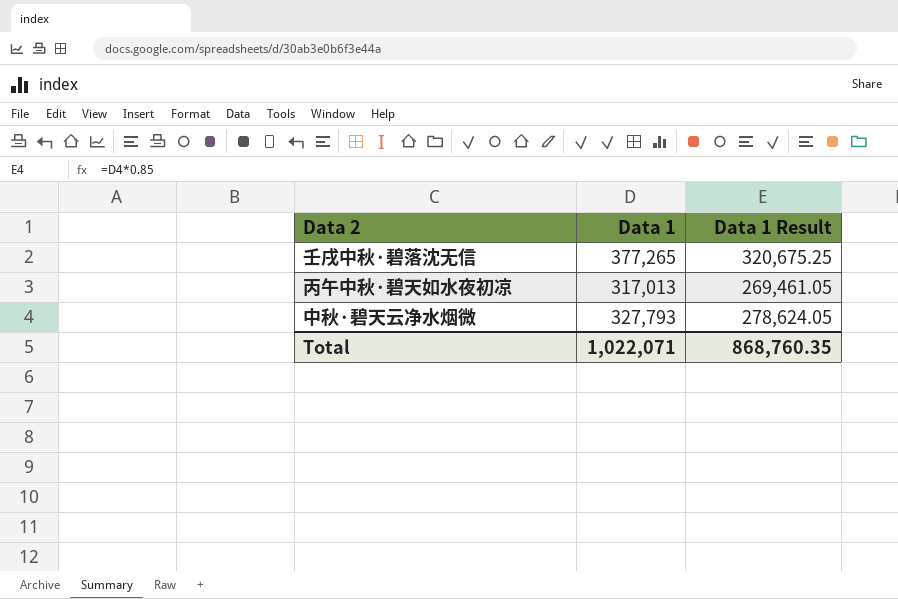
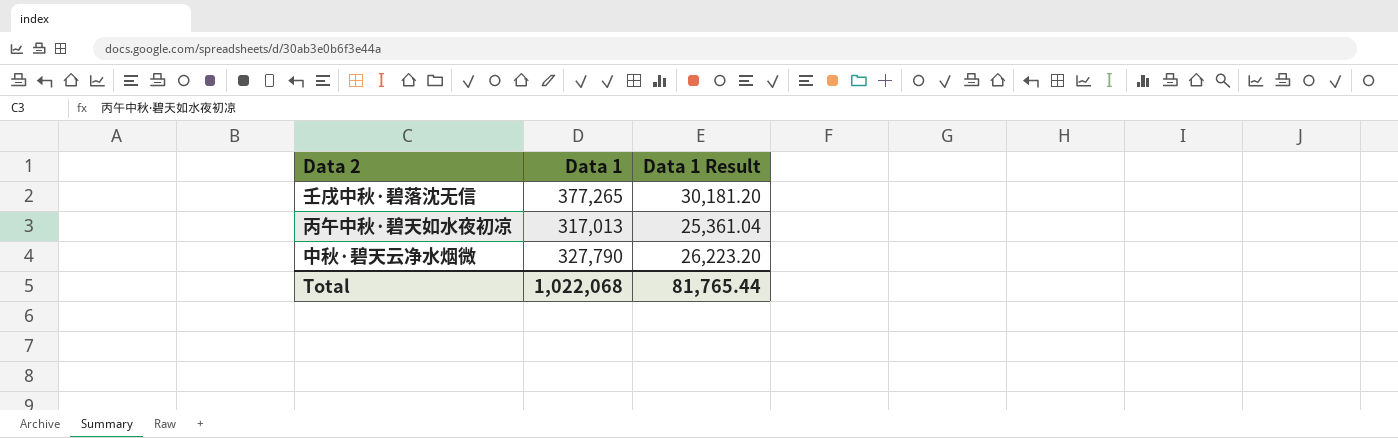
column Data 1 Result | formula: [Data 1] * 0.85 -> [Data 1] * 0.08
中秋·碧天云净水烟微 | Data 1: 327,793 -> 327,790
Total | Data 1: 1,022,071 -> 1,022,068
Total | Data 1 Result: 868,760.35 -> 81,765.44

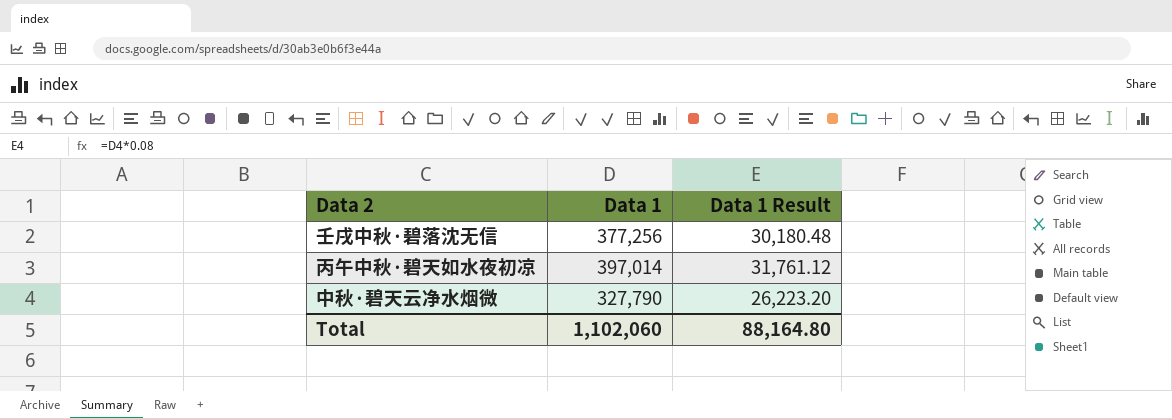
壬戌中秋·碧落沈无信 | Data 1: 377,265 -> 377,256
壬戌中秋·碧落沈无信 | Data 1 Result: 30,181.20 -> 30,180.48
丙午中秋·碧天如水夜初凉 | Data 1: 317,013 -> 397,014
丙午中秋·碧天如水夜初凉 | Data 1 Result: 25,361.04 -> 31,761.12
Total | Data 1: 1,022,068 -> 1,102,060
Total | Data 1 Result: 81,765.44 -> 88,164.80

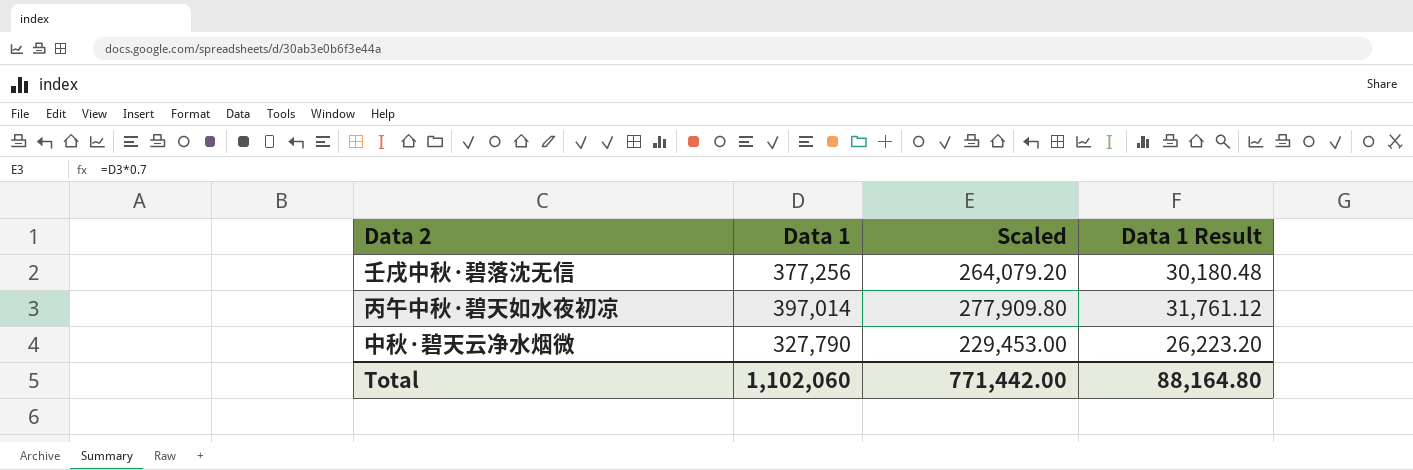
column Scaled | formula: none -> [Data 1] * 0.7

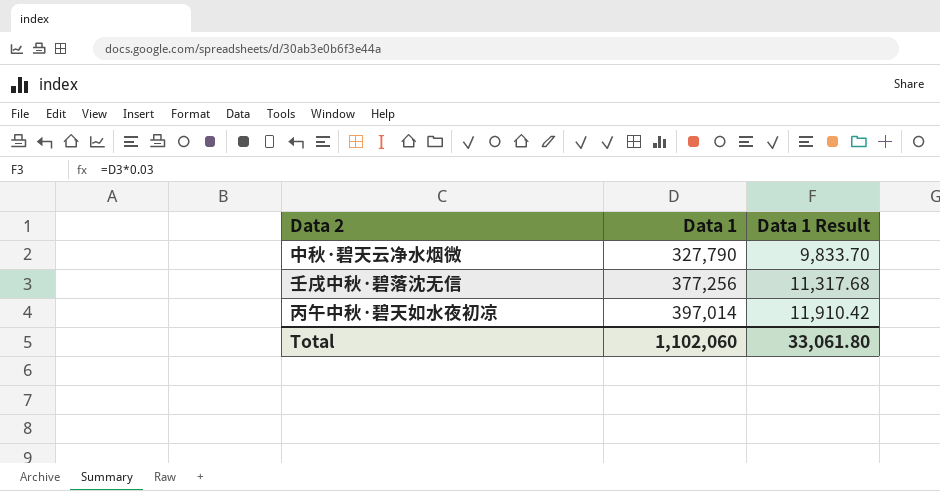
row order: none -> Data 1 ascending
column Scaled | formula: [Data 1] * 0.7 -> none
column Data 1 Result | formula: [Data 1] * 0.08 -> [Data 1] * 0.03
Total | Data 1 Result: 88,164.80 -> 33,061.80

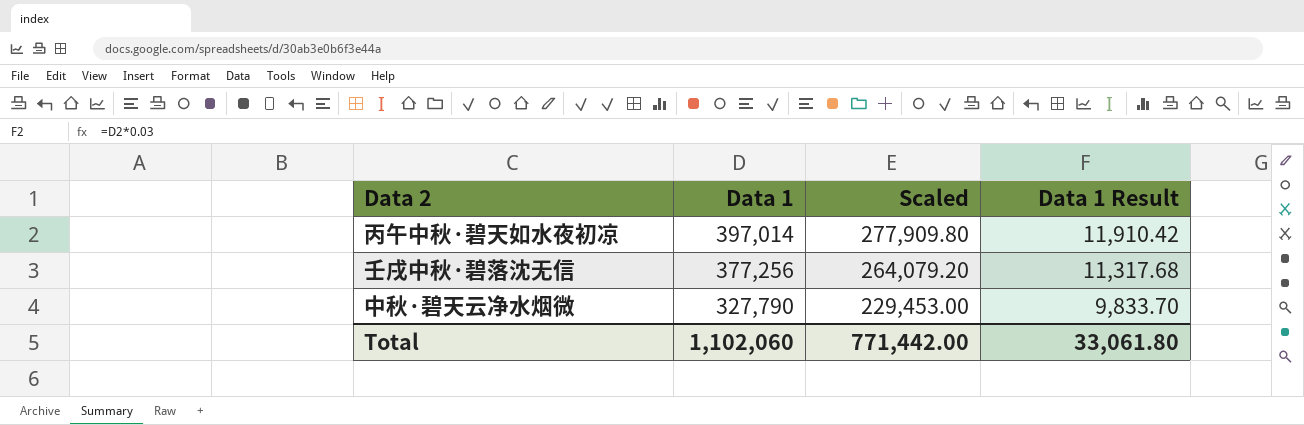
row order: Data 1 ascending -> Data 1 descending
column Scaled | formula: none -> [Data 1] * 0.7

